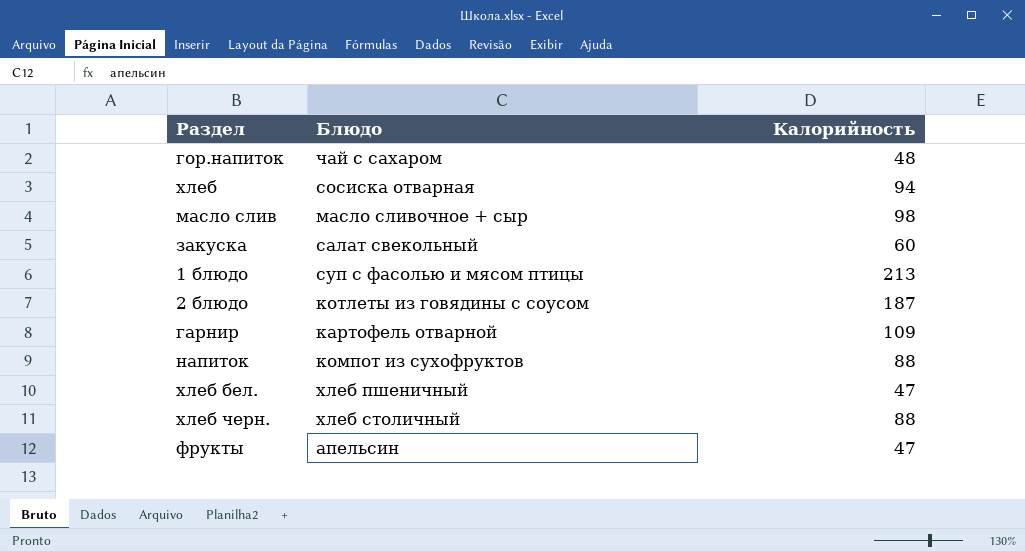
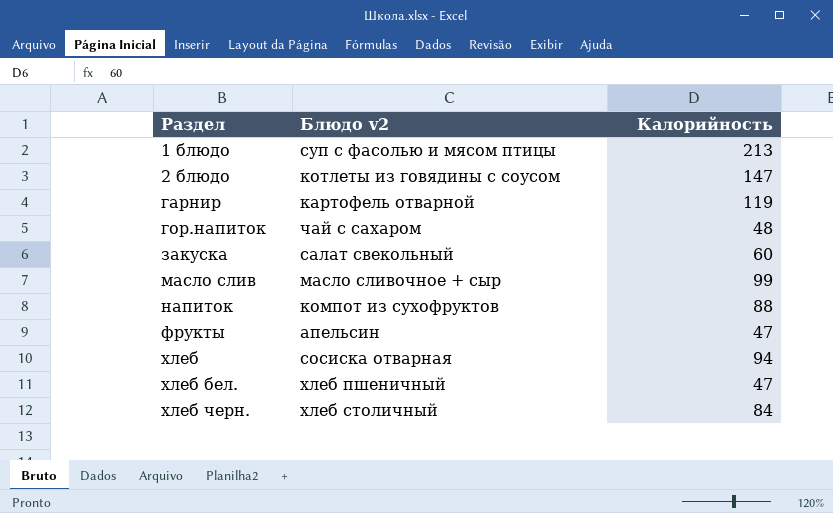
row order: none -> Раздел ascending
column name: Блюдо -> Блюдо v2
2 блюдо | Калорийность: 187 -> 147
гарнир | Калорийность: 109 -> 119
масло слив | Калорийность: 98 -> 99
хлеб черн. | Калорийность: 88 -> 84

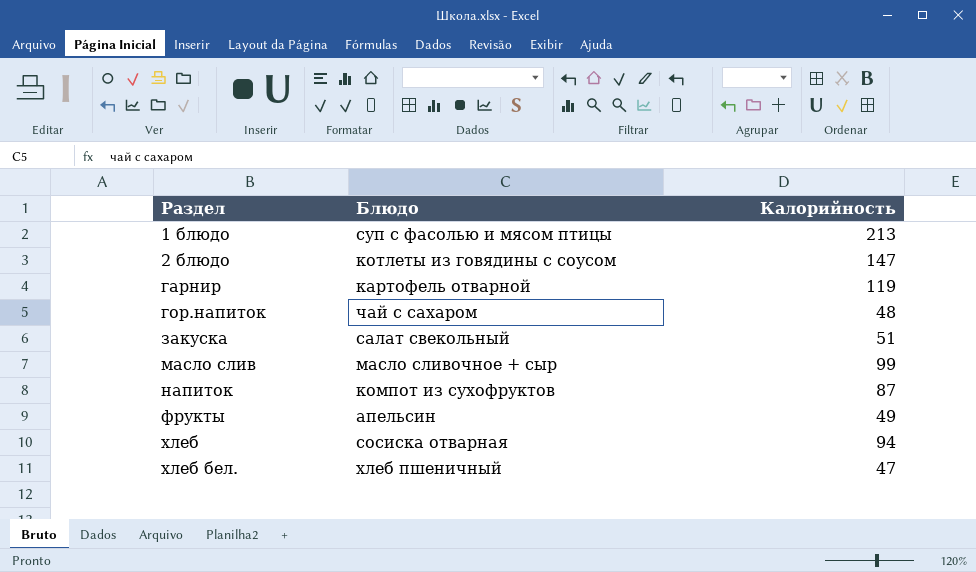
column name: Блюдо v2 -> Блюдо
row хлеб черн.: хлеб столичный | 84 -> none
закуска | Калорийность: 60 -> 51
напиток | Калорийность: 88 -> 87
фрукты | Калорийность: 47 -> 49

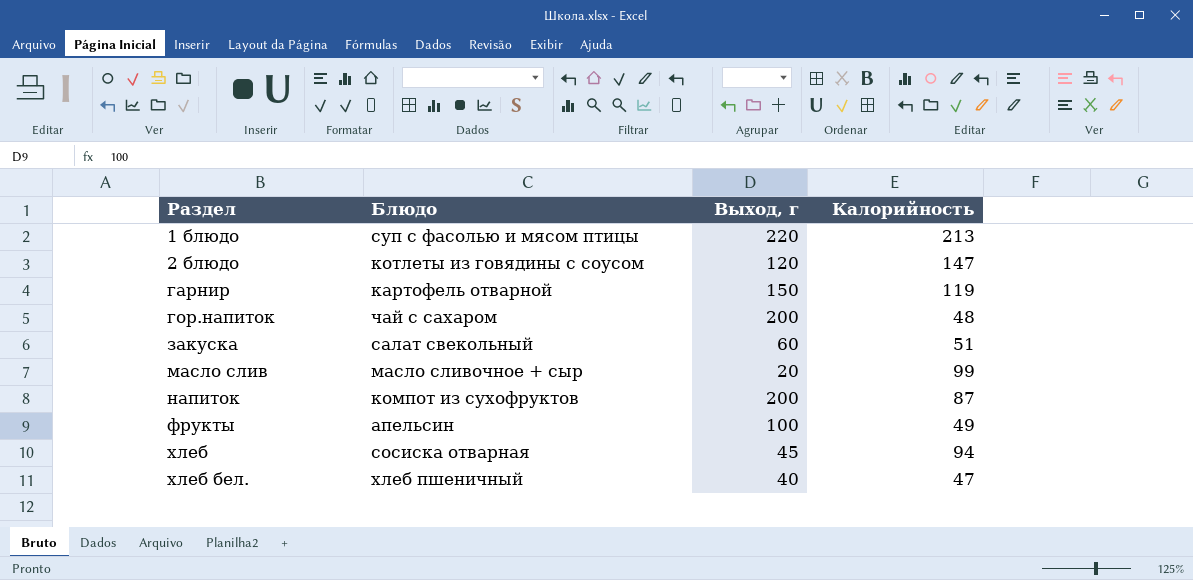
column Выход, г | position: none -> 3

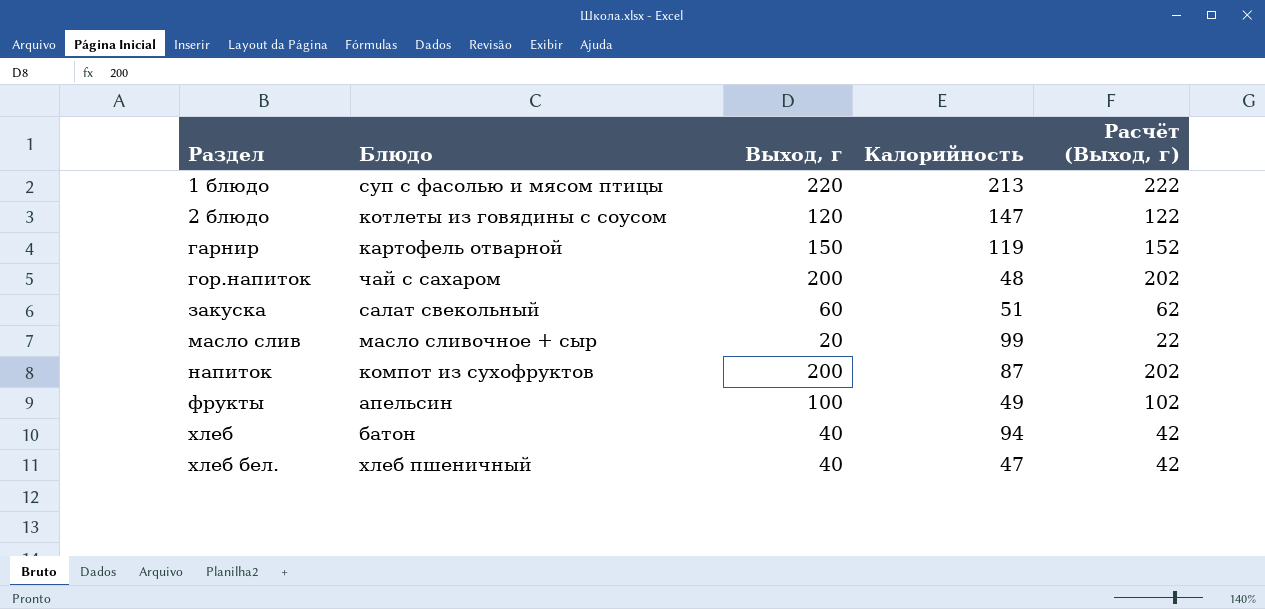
column Расчёт (Выход, г) | formula: none -> [Выход, г] + 2
хлеб | Блюдо: сосиска отварная -> батон
хлеб | Выход, г: 45 -> 40

